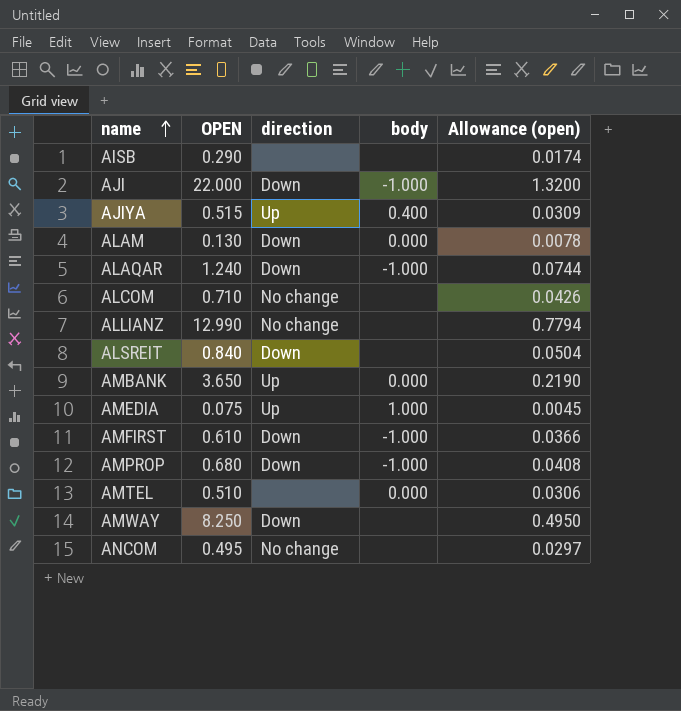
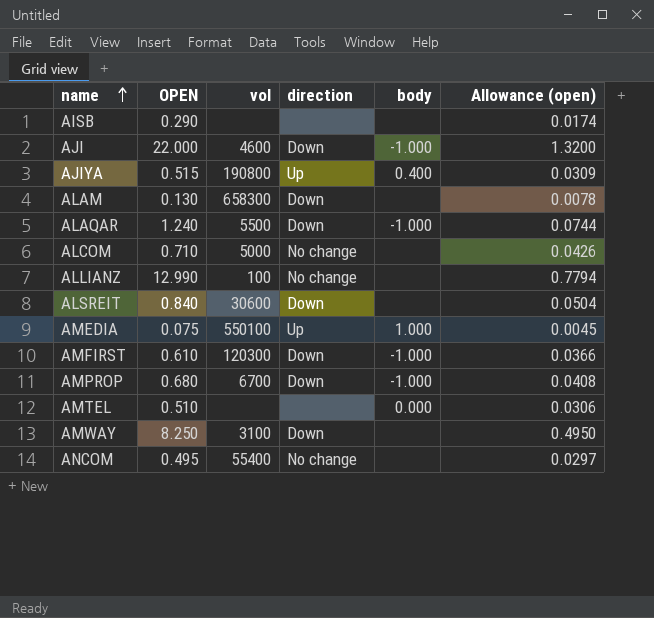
column vol | position: none -> 3
row AMBANK: 3.650 | Up | 0.000 | 0.2190 -> none
ALAM | body: 0.000 -> none

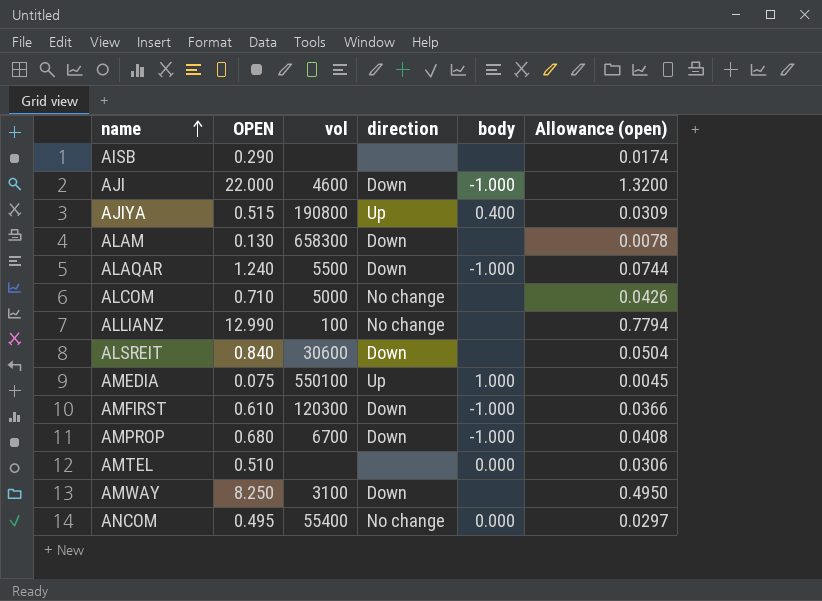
ANCOM | body: none -> 0.000

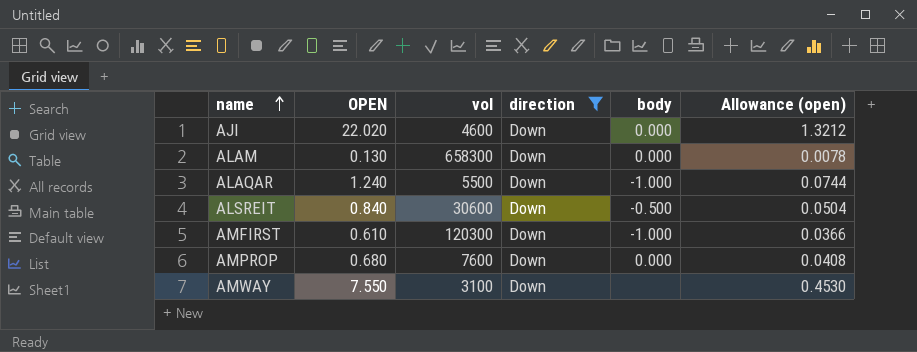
filter: none -> direction = Down
AJI | OPEN: 22.000 -> 22.020
AJI | body: -1.000 -> 0.000
AJI | Allowance (open): 1.3200 -> 1.3212
ALAM | body: none -> 0.000
ALSREIT | body: none -> -0.500
AMPROP | vol: 6700 -> 7600
AMPROP | body: -1.000 -> 0.000
AMWAY | OPEN: 8.250 -> 7.550
AMWAY | Allowance (open): 0.4950 -> 0.4530

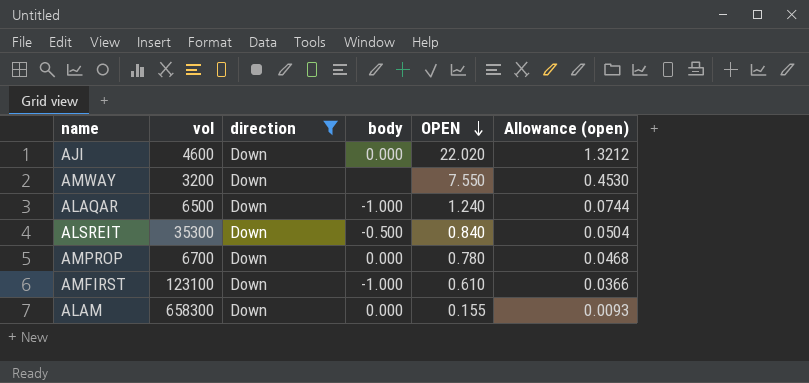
row order: name ascending -> OPEN descending
column OPEN | position: 2 -> 5
AMWAY | vol: 3100 -> 3200
ALAQAR | vol: 5500 -> 6500
ALSREIT | vol: 30600 -> 35300
AMPROP | vol: 7600 -> 6700
AMPROP | OPEN: 0.680 -> 0.780
AMPROP | Allowance (open): 0.0408 -> 0.0468
AMFIRST | vol: 120300 -> 123100
ALAM | OPEN: 0.130 -> 0.155
ALAM | Allowance (open): 0.0078 -> 0.0093

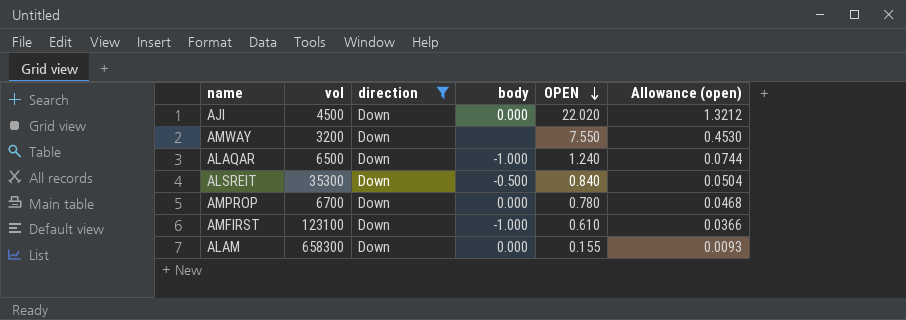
AJI | vol: 4600 -> 4500

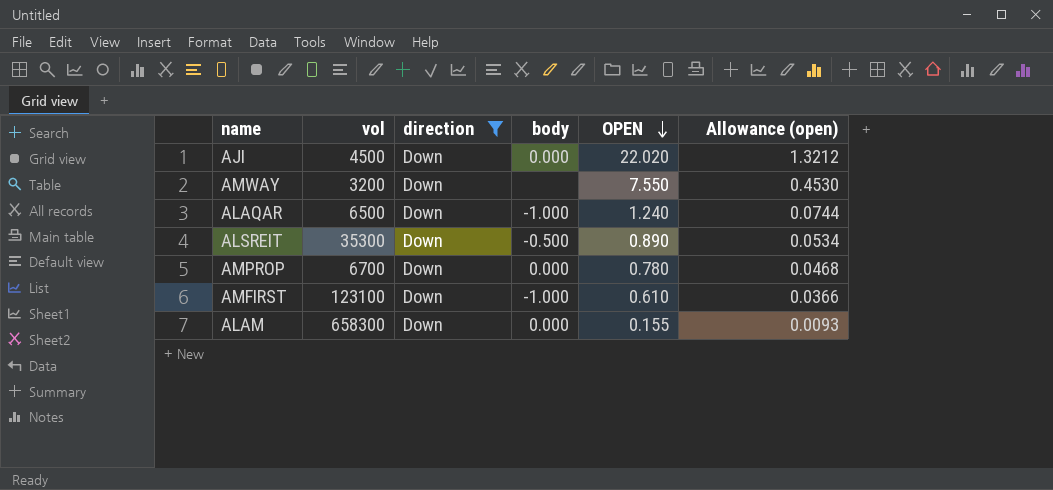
ALSREIT | OPEN: 0.840 -> 0.890
ALSREIT | Allowance (open): 0.0504 -> 0.0534

